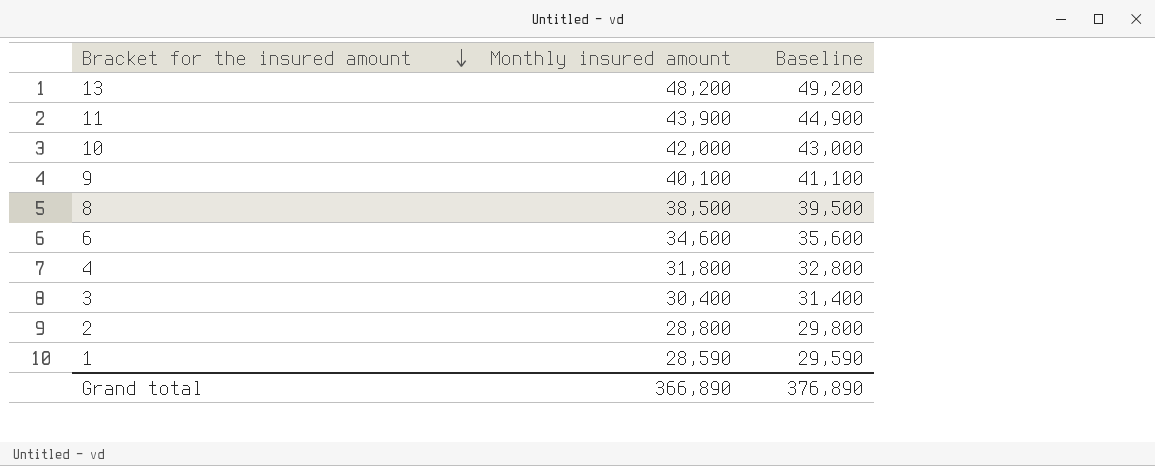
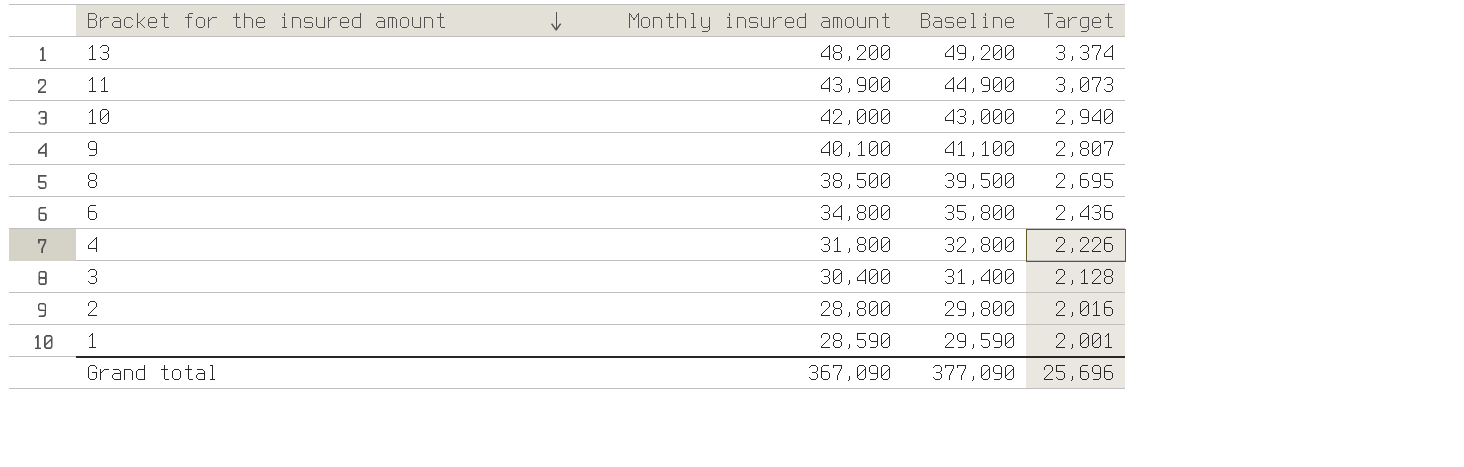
column Target | formula: none -> [Monthly insured amount] * 0.07
6 | Monthly insured amount: 34,600 -> 34,800
6 | Baseline: 35,600 -> 35,800
Grand total | Monthly insured amount: 366,890 -> 367,090
Grand total | Baseline: 376,890 -> 377,090

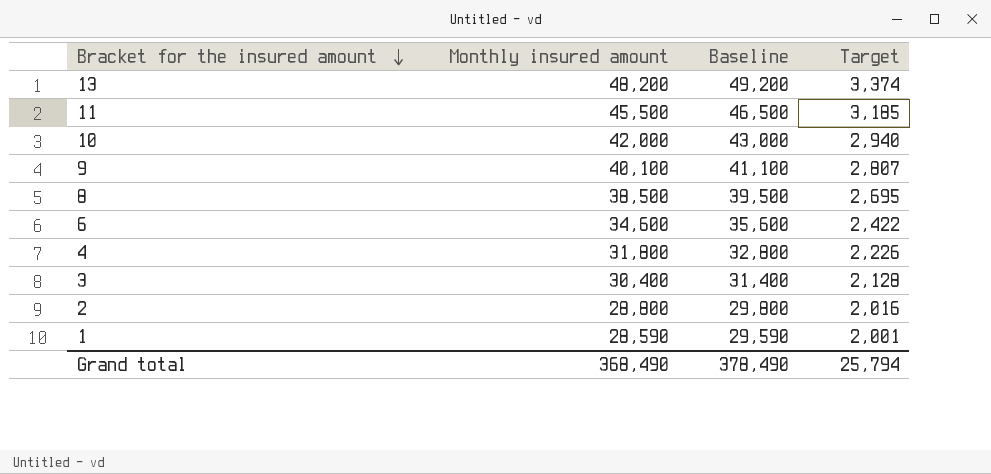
11 | Monthly insured amount: 43,900 -> 45,500
11 | Baseline: 44,900 -> 46,500
11 | Target: 3,073 -> 3,185
6 | Monthly insured amount: 34,800 -> 34,600
6 | Baseline: 35,800 -> 35,600
6 | Target: 2,436 -> 2,422
Grand total | Monthly insured amount: 367,090 -> 368,490
Grand total | Baseline: 377,090 -> 378,490
Grand total | Target: 25,696 -> 25,794

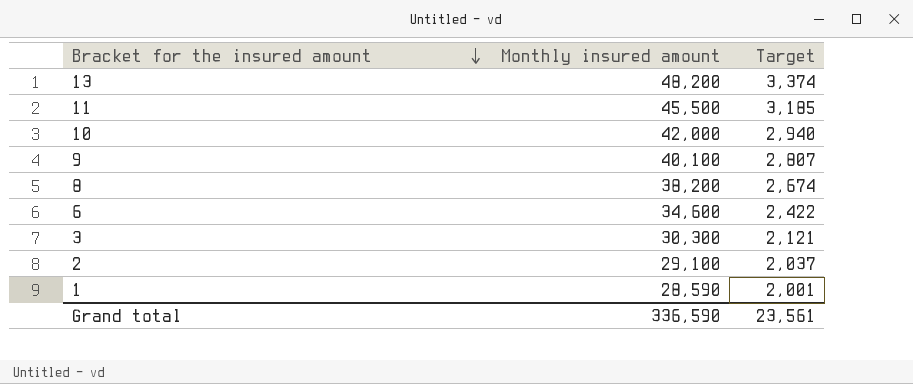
column Baseline | formula: [Monthly insured amount] + 1000 -> none
row 4: 31,800 | 32,800 | 2,226 -> none
8 | Monthly insured amount: 38,500 -> 38,200
8 | Target: 2,695 -> 2,674
3 | Monthly insured amount: 30,400 -> 30,300
3 | Target: 2,128 -> 2,121
2 | Monthly insured amount: 28,800 -> 29,100
2 | Target: 2,016 -> 2,037
Grand total | Monthly insured amount: 368,490 -> 336,590
Grand total | Target: 25,794 -> 23,561

